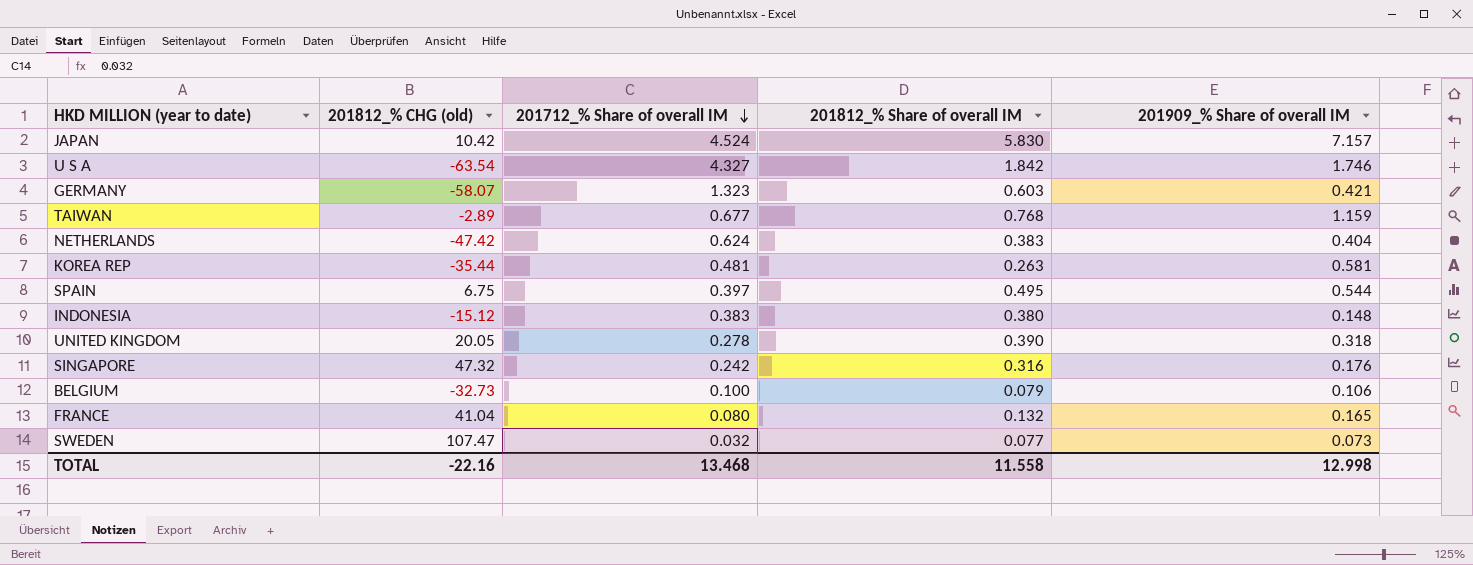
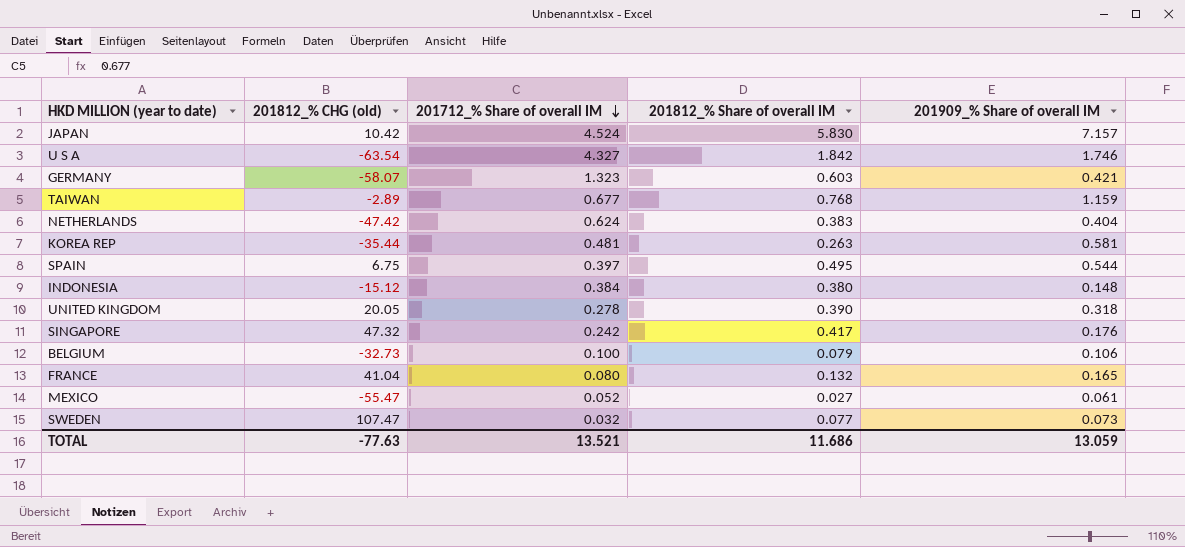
INDONESIA | 201712_% Share of overall IM: 0.383 -> 0.384
SINGAPORE | 201812_% Share of overall IM: 0.316 -> 0.417
row MEXICO: none -> -55.47 | 0.052 | 0.027 | 0.061
TOTAL | 201812_% CHG (old): -22.16 -> -77.63
TOTAL | 201712_% Share of overall IM: 13.468 -> 13.521
TOTAL | 201812_% Share of overall IM: 11.558 -> 11.686
TOTAL | 201909_% Share of overall IM: 12.998 -> 13.059

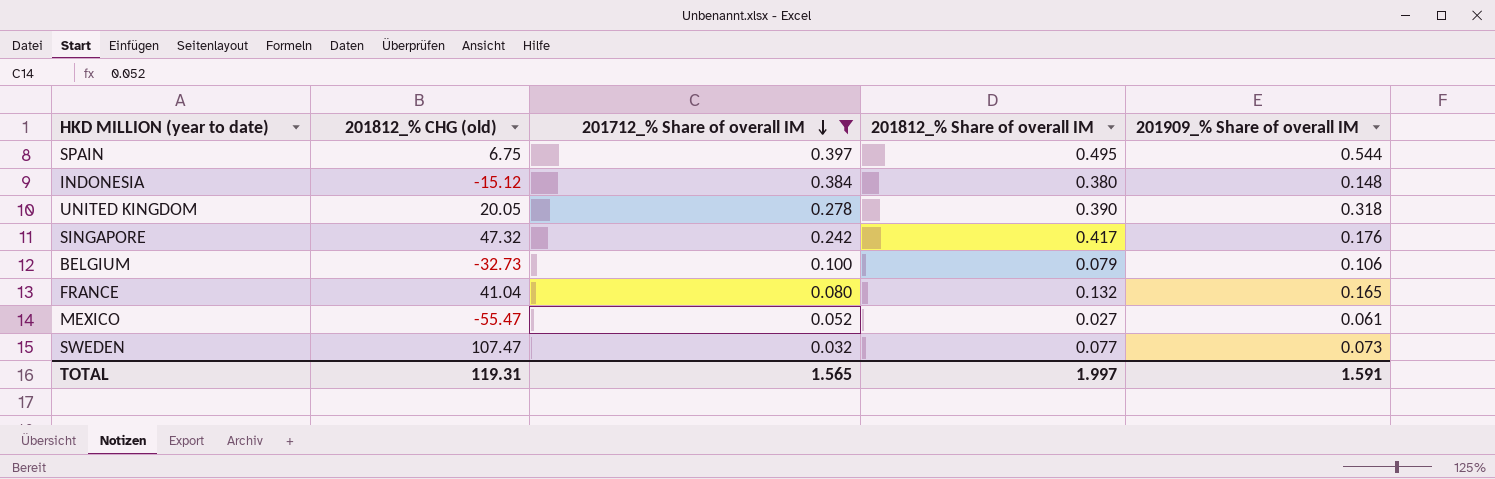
filter: none -> 201712_% Share of overall IM <= 0.397
TOTAL | 201812_% CHG (old): -77.63 -> 119.31
TOTAL | 201712_% Share of overall IM: 13.521 -> 1.565
TOTAL | 201812_% Share of overall IM: 11.686 -> 1.997
TOTAL | 201909_% Share of overall IM: 13.059 -> 1.591

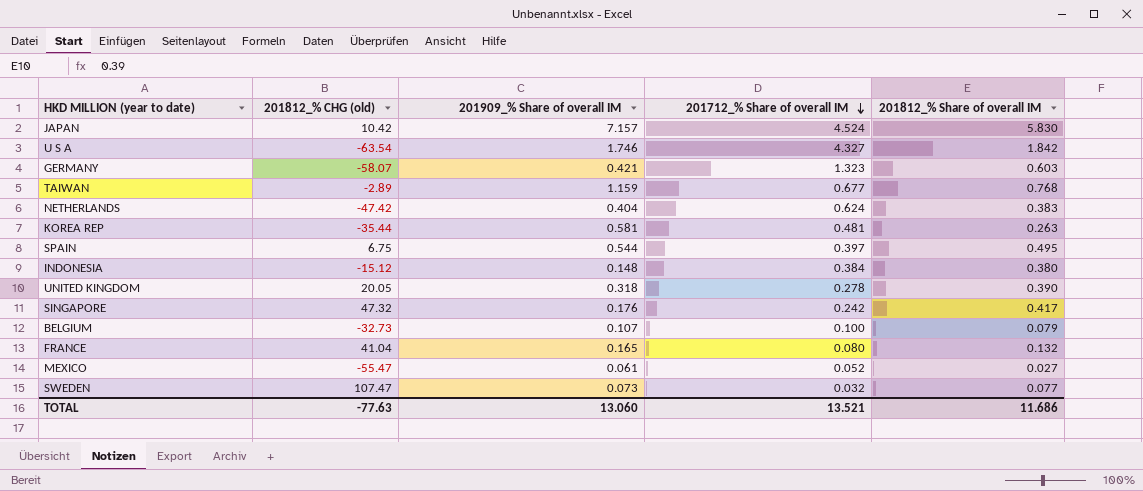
filter: 201712_% Share of overall IM <= 0.397 -> none
column 201909_% Share of overall IM | position: 5 -> 3
BELGIUM | 201909_% Share of overall IM: 0.106 -> 0.107
TOTAL | 201812_% CHG (old): 119.31 -> -77.63
TOTAL | 201909_% Share of overall IM: 1.591 -> 13.060
TOTAL | 201712_% Share of overall IM: 1.565 -> 13.521
TOTAL | 201812_% Share of overall IM: 1.997 -> 11.686

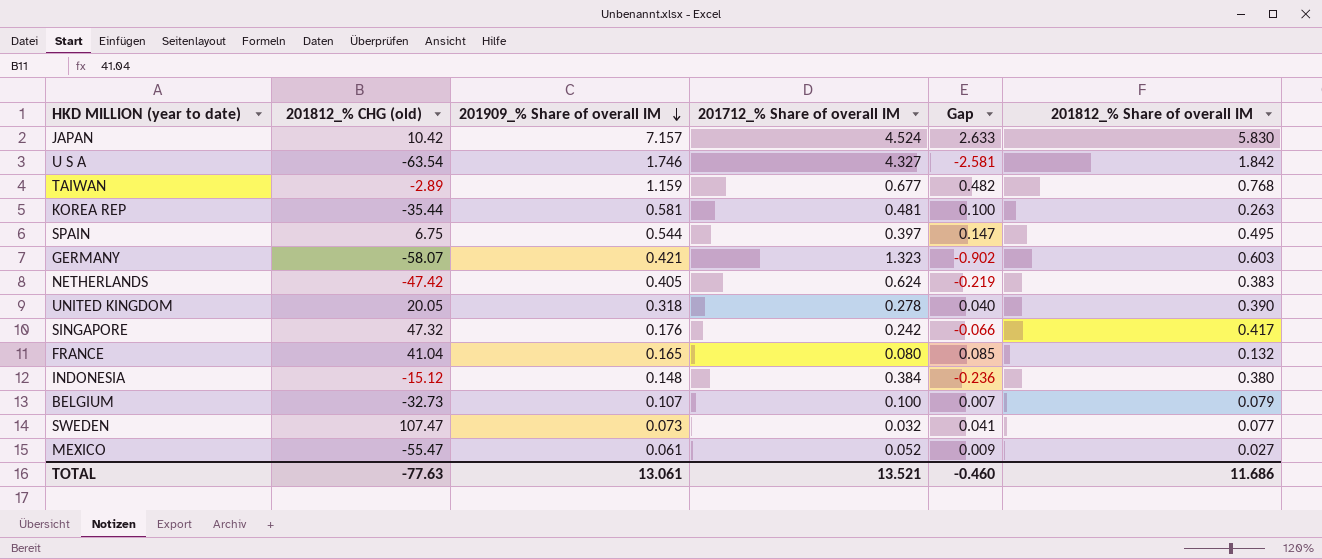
row order: 201712_% Share of overall IM descending -> 201909_% Share of overall IM descending
column Gap | formula: none -> [201909_% Share of overall IM] - [201712_% Share of overall IM]
NETHERLANDS | 201909_% Share of overall IM: 0.404 -> 0.405
TOTAL | 201909_% Share of overall IM: 13.060 -> 13.061

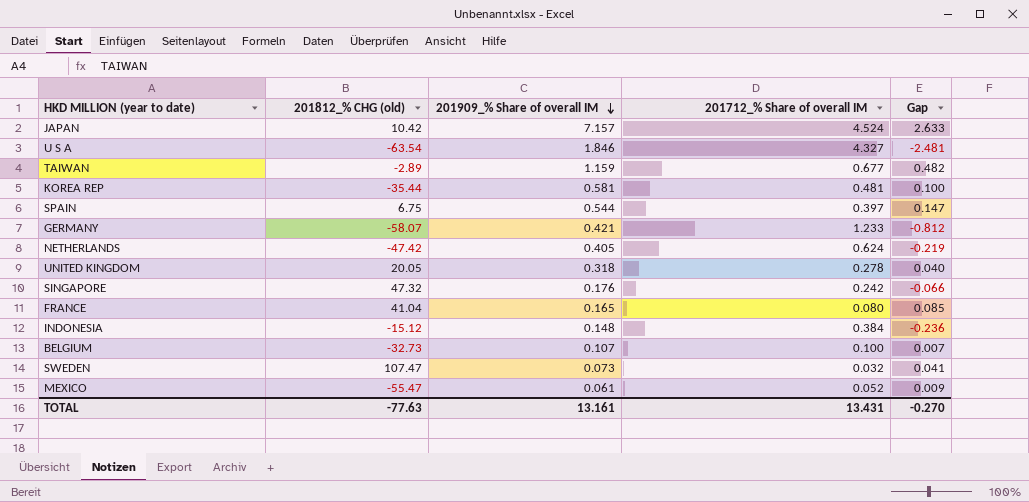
column 201812_% Share of overall IM | position: 6 -> none
U S A | 201909_% Share of overall IM: 1.746 -> 1.846
U S A | Gap: -2.581 -> -2.481
GERMANY | 201712_% Share of overall IM: 1.323 -> 1.233
GERMANY | Gap: -0.902 -> -0.812
TOTAL | 201909_% Share of overall IM: 13.061 -> 13.161
TOTAL | 201712_% Share of overall IM: 13.521 -> 13.431
TOTAL | Gap: -0.460 -> -0.270

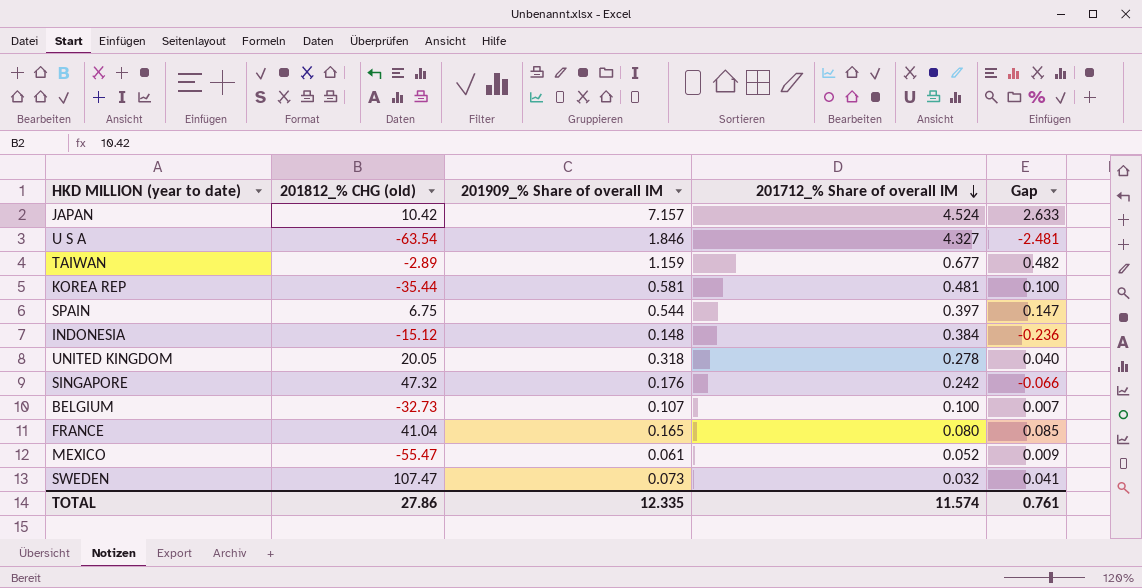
row order: 201909_% Share of overall IM descending -> 201712_% Share of overall IM descending
row GERMANY: -58.07 | 0.421 | 1.233 | -0.812 -> none
row NETHERLANDS: -47.42 | 0.405 | 0.624 | -0.219 -> none
TOTAL | 201812_% CHG (old): -77.63 -> 27.86
TOTAL | 201909_% Share of overall IM: 13.161 -> 12.335
TOTAL | 201712_% Share of overall IM: 13.431 -> 11.574
TOTAL | Gap: -0.270 -> 0.761

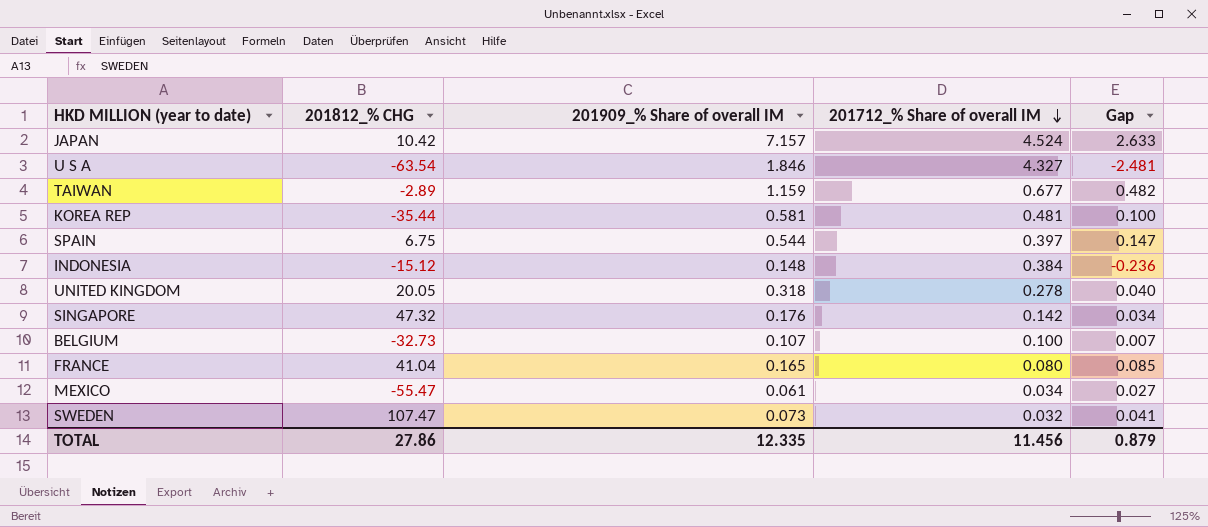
column name: 201812_% CHG (old) -> 201812_% CHG
SINGAPORE | 201712_% Share of overall IM: 0.242 -> 0.142
SINGAPORE | Gap: -0.066 -> 0.034
MEXICO | 201712_% Share of overall IM: 0.052 -> 0.034
MEXICO | Gap: 0.009 -> 0.027
TOTAL | 201712_% Share of overall IM: 11.574 -> 11.456
TOTAL | Gap: 0.761 -> 0.879

